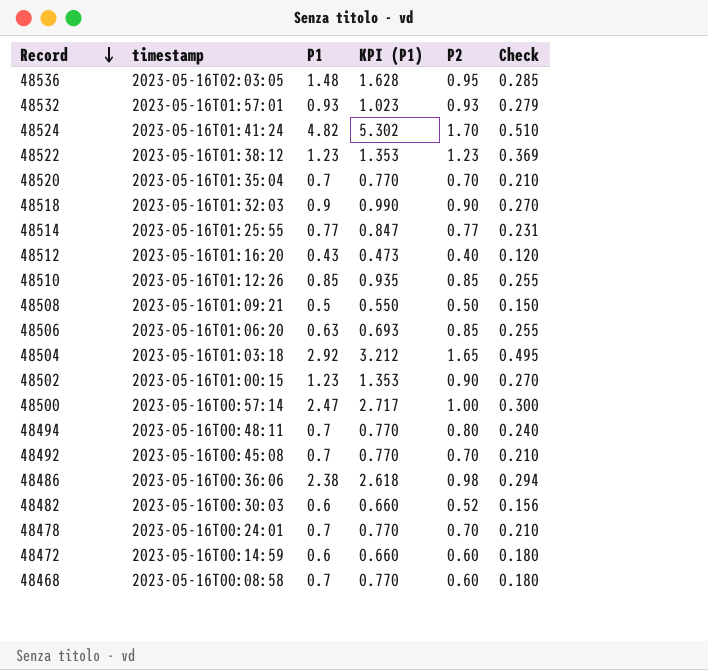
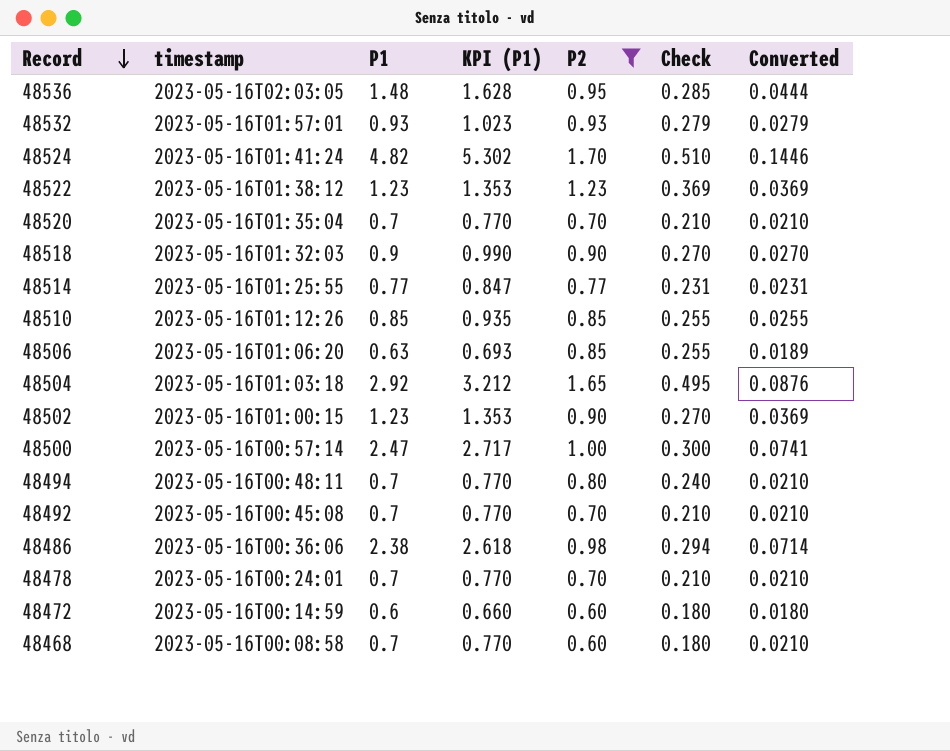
filter: none -> P2 >= 0.60
column Converted | formula: none -> [P1] * 0.03

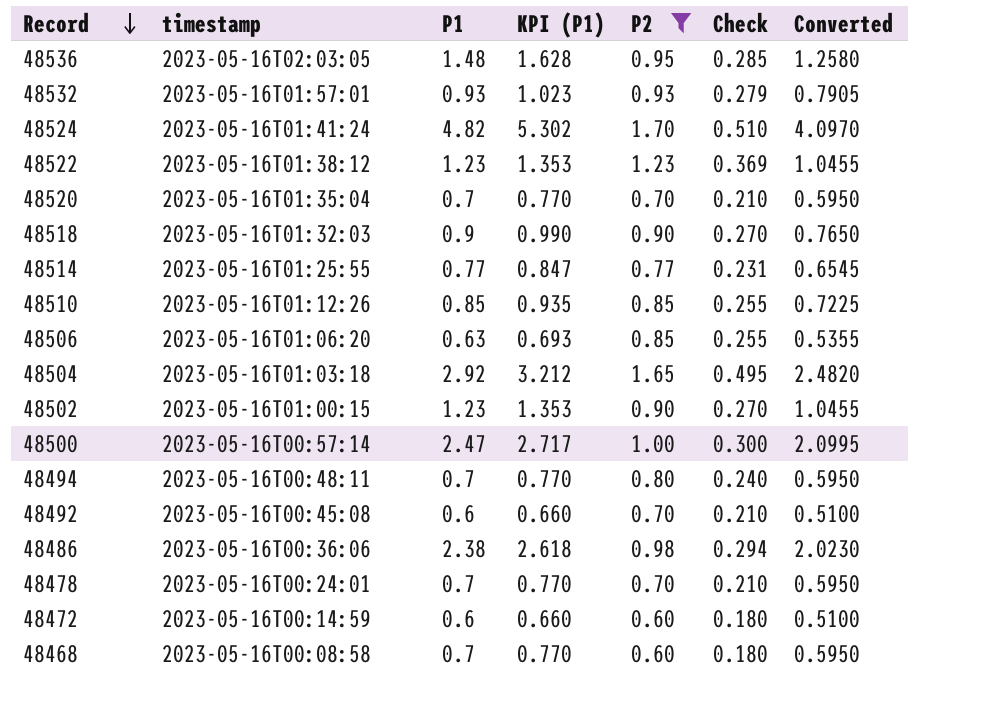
column Converted | formula: [P1] * 0.03 -> [P1] * 0.85
48492 | P1: 0.7 -> 0.6
48492 | KPI (P1): 0.770 -> 0.660

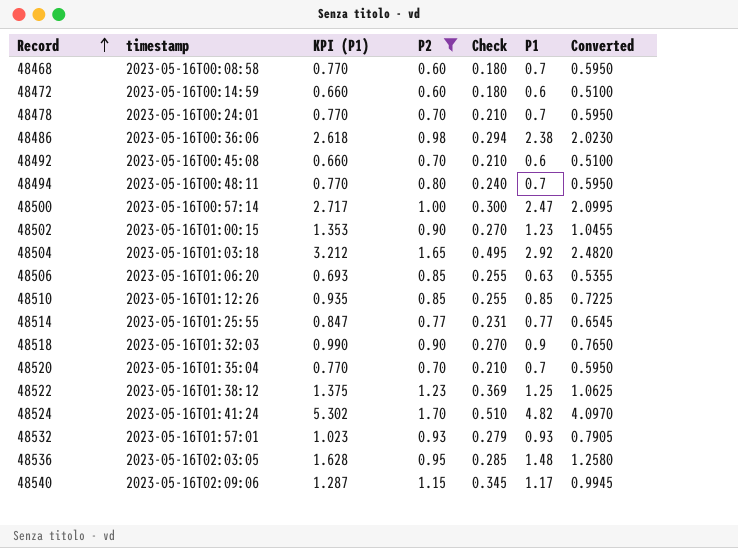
row order: Record descending -> Record ascending
column P1 | position: 3 -> 6
48522 | KPI (P1): 1.353 -> 1.375
48522 | P1: 1.23 -> 1.25
48522 | Converted: 1.0455 -> 1.0625
row 48540: none -> 2023-05-16T02:09:06 | 1.287 | 1.15 | 0.345 | 1.17 | 0.9945

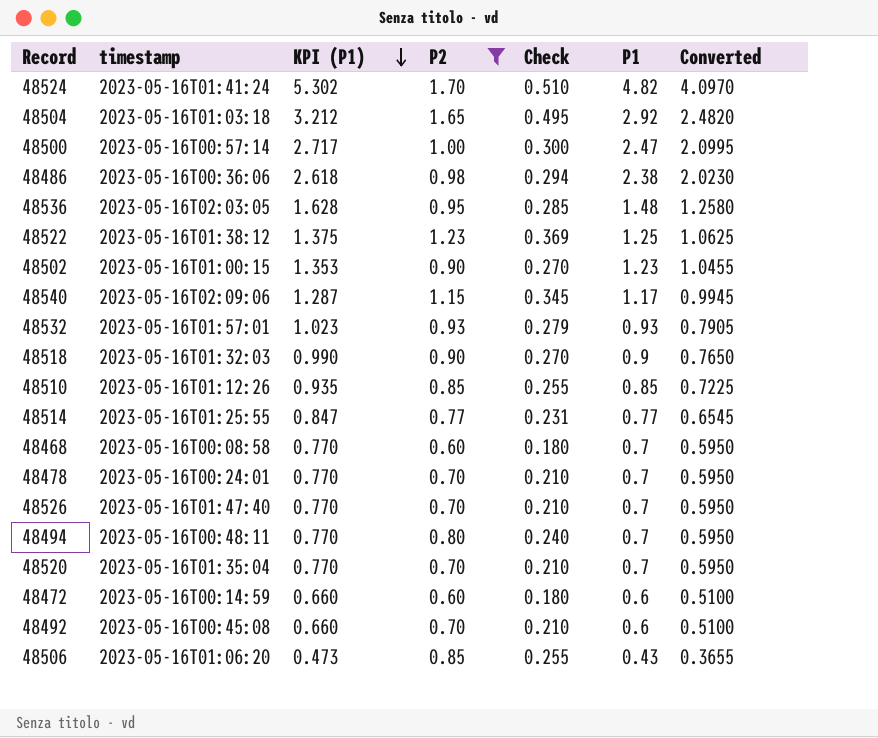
row order: Record ascending -> KPI (P1) descending
row 48526: none -> 2023-05-16T01:47:40 | 0.770 | 0.70 | 0.210 | 0.7 | 0.5950
48506 | KPI (P1): 0.693 -> 0.473
48506 | P1: 0.63 -> 0.43
48506 | Converted: 0.5355 -> 0.3655

